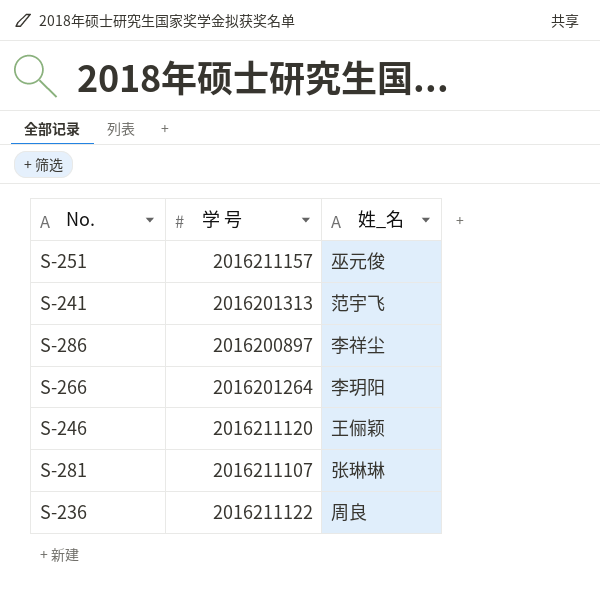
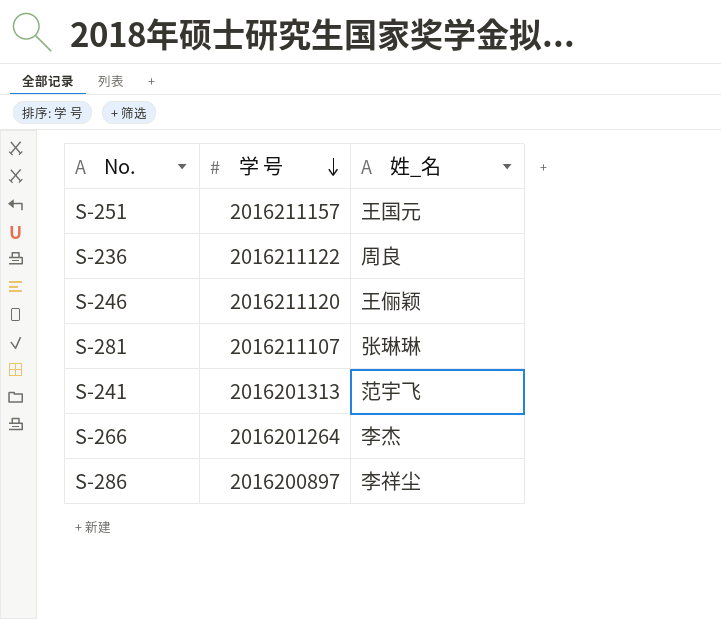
row order: none -> 学 号 descending
S-251 | 姓_名: 巫元俊 -> 王国元
S-266 | 姓_名: 李玥阳 -> 李杰

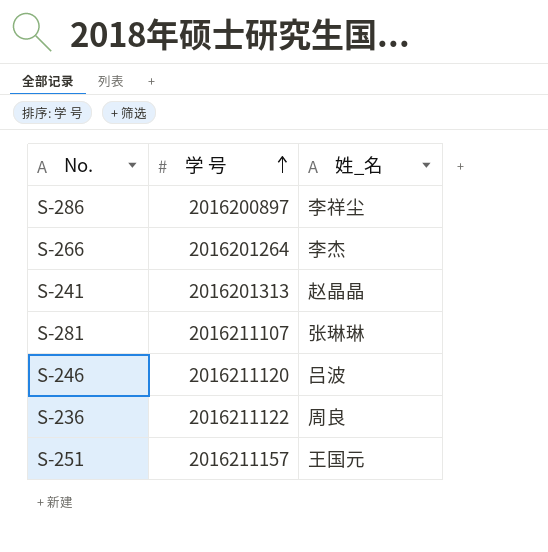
row order: 学 号 descending -> 学 号 ascending
S-241 | 姓_名: 范宇飞 -> 赵晶晶
S-246 | 姓_名: 王俪颖 -> 吕波

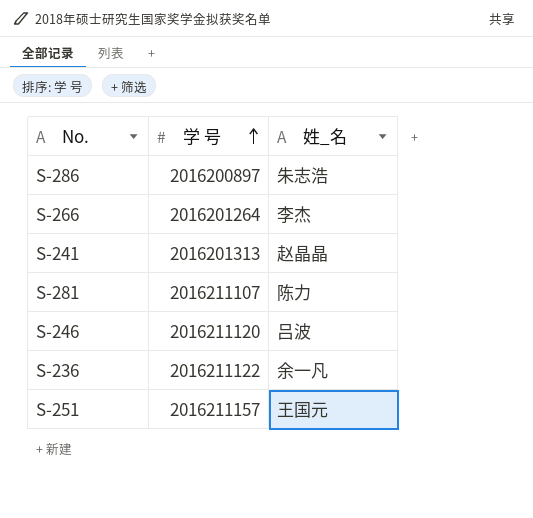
S-286 | 姓_名: 李祥尘 -> 朱志浩
S-281 | 姓_名: 张琳琳 -> 陈力
S-236 | 姓_名: 周良 -> 余一凡

